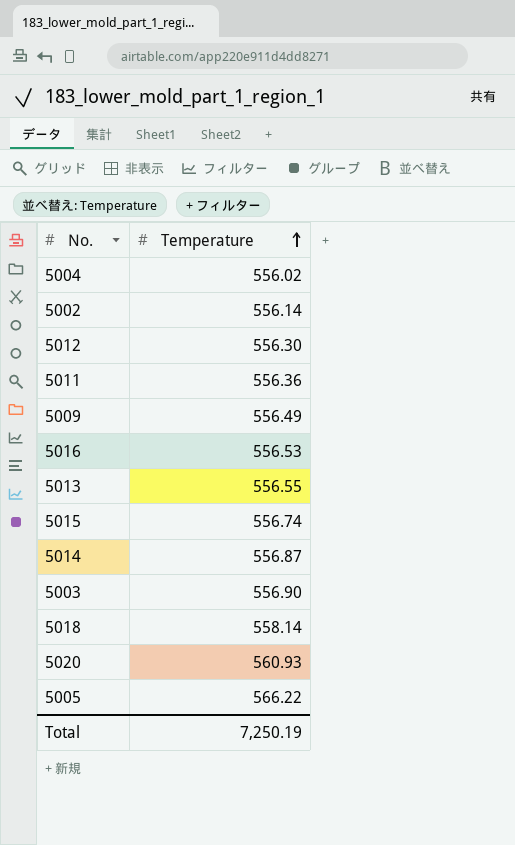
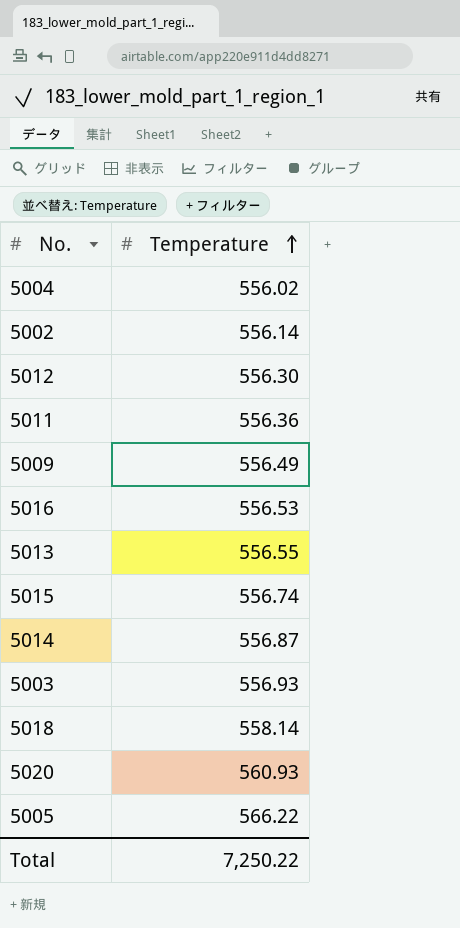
5003 | Temperature: 556.90 -> 556.93
Total | Temperature: 7,250.19 -> 7,250.22

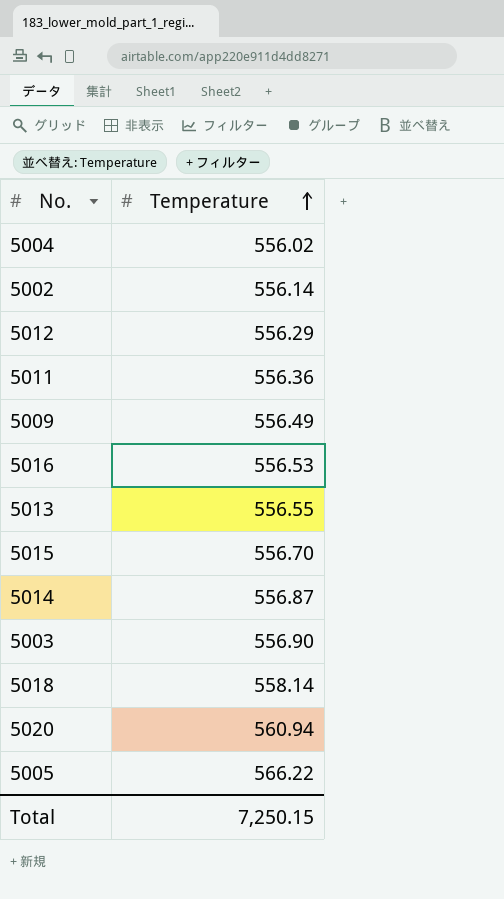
5012 | Temperature: 556.30 -> 556.29
5015 | Temperature: 556.74 -> 556.70
5003 | Temperature: 556.93 -> 556.90
5020 | Temperature: 560.93 -> 560.94
Total | Temperature: 7,250.22 -> 7,250.15

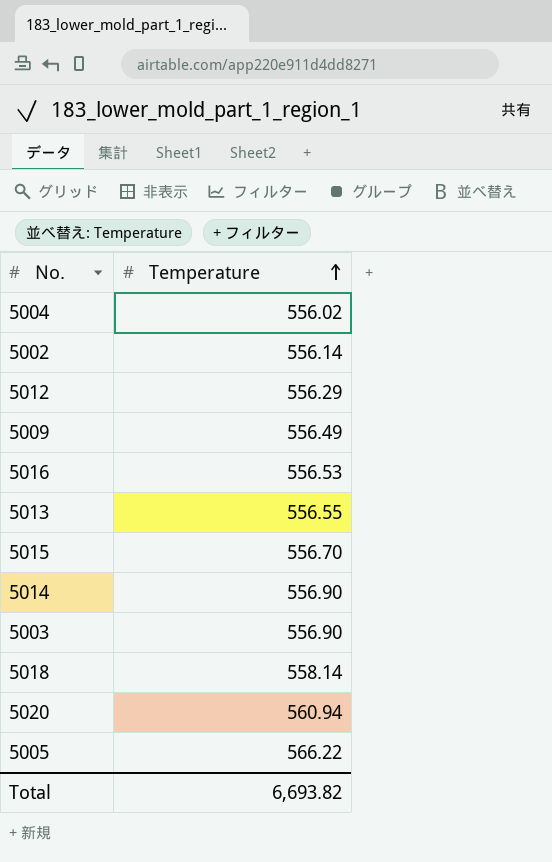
row 5011: 556.36 -> none
5014 | Temperature: 556.87 -> 556.90
Total | Temperature: 7,250.15 -> 6,693.82

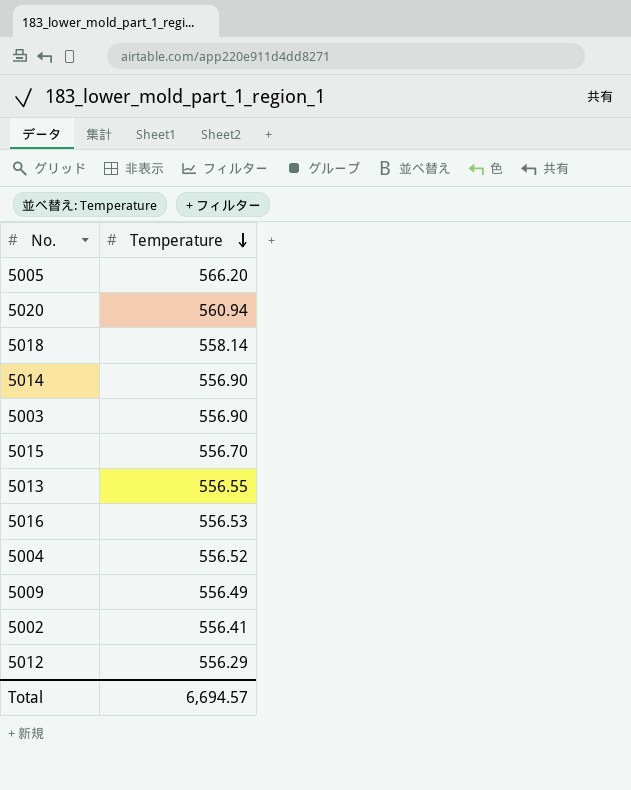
row order: Temperature ascending -> Temperature descending
5005 | Temperature: 566.22 -> 566.20
5004 | Temperature: 556.02 -> 556.52
5002 | Temperature: 556.14 -> 556.41
Total | Temperature: 6,693.82 -> 6,694.57

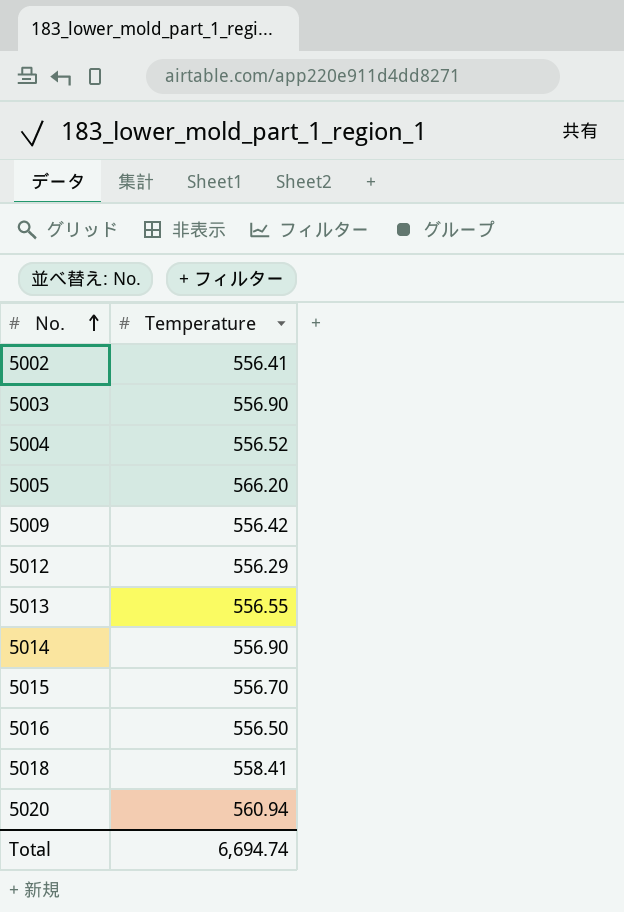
row order: Temperature descending -> No. ascending
5009 | Temperature: 556.49 -> 556.42
5016 | Temperature: 556.53 -> 556.50
5018 | Temperature: 558.14 -> 558.41
Total | Temperature: 6,694.57 -> 6,694.74

